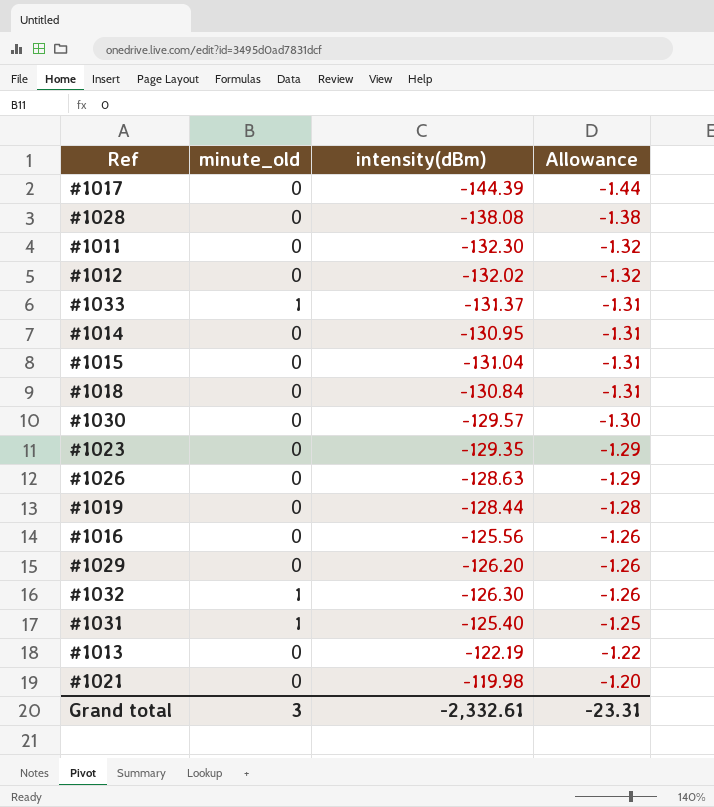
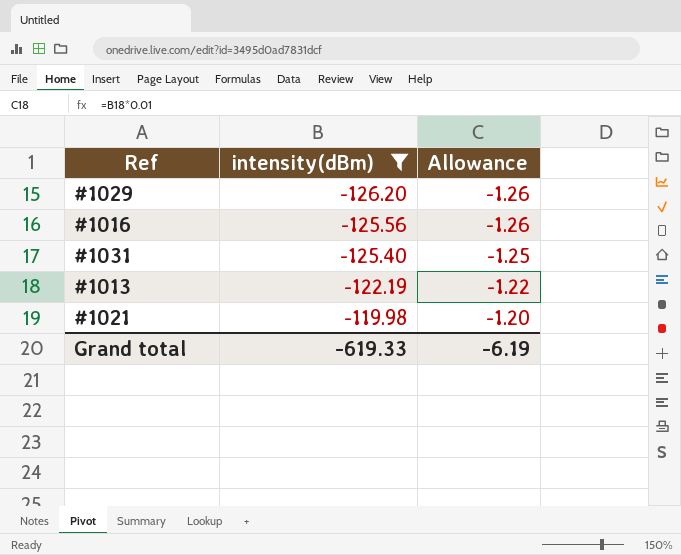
filter: none -> intensity(dBm) >= -126.20
row order: Allowance ascending -> intensity(dBm) ascending
column minute_old | position: 2 -> none
Grand total | intensity(dBm): -2,332.61 -> -619.33
Grand total | Allowance: -23.31 -> -6.19

